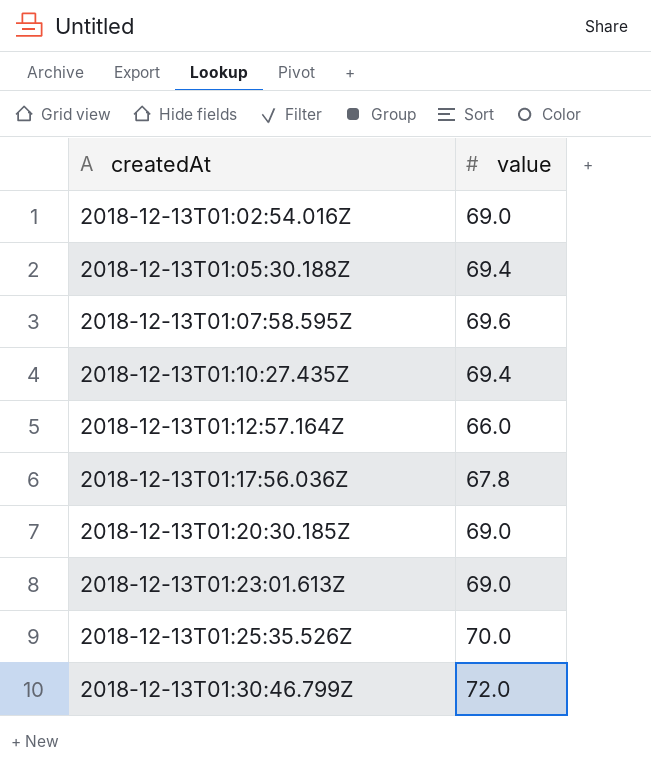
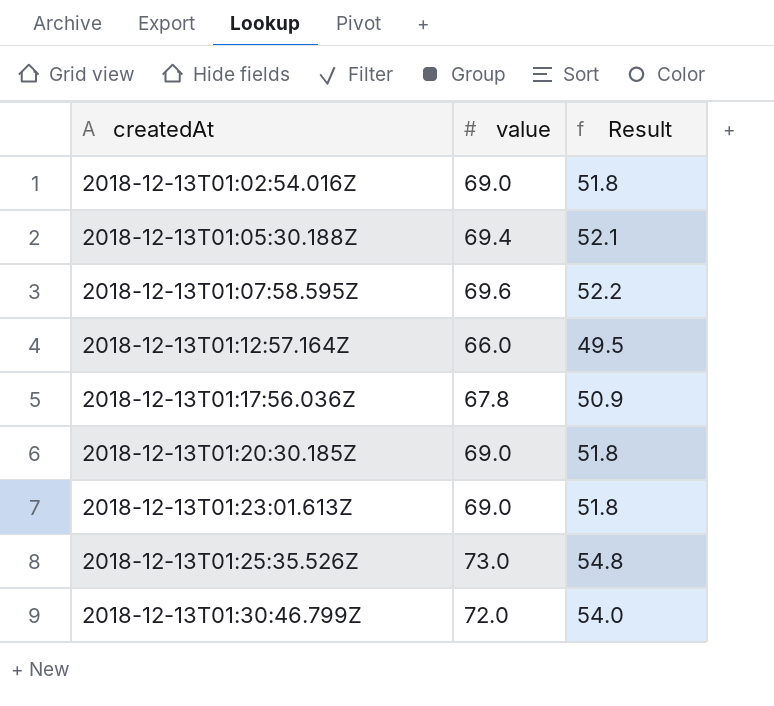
column Result | formula: none -> [value] * 0.75
row 2018-12-13T01:10:27.435Z: 69.4 -> none
2018-12-13T01:25:35.526Z | value: 70.0 -> 73.0

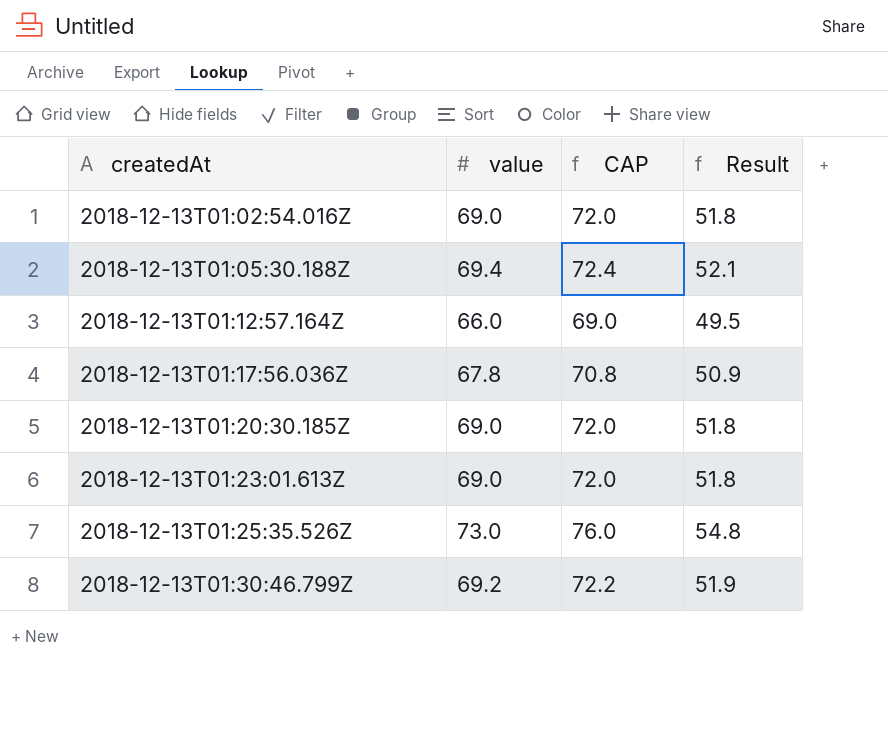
column CAP | formula: none -> [value] + 3
row 2018-12-13T01:07:58.595Z: 69.6 | 52.2 -> none
2018-12-13T01:30:46.799Z | value: 72.0 -> 69.2
2018-12-13T01:30:46.799Z | Result: 54.0 -> 51.9

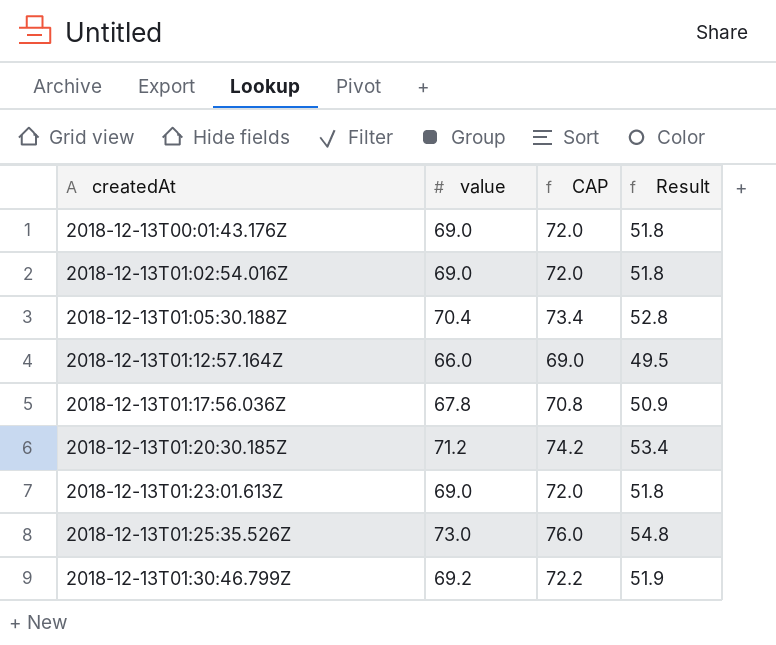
row 2018-12-13T00:01:43.176Z: none -> 69.0 | 72.0 | 51.8
2018-12-13T01:05:30.188Z | value: 69.4 -> 70.4
2018-12-13T01:05:30.188Z | CAP: 72.4 -> 73.4
2018-12-13T01:05:30.188Z | Result: 52.1 -> 52.8
2018-12-13T01:20:30.185Z | value: 69.0 -> 71.2
2018-12-13T01:20:30.185Z | CAP: 72.0 -> 74.2
2018-12-13T01:20:30.185Z | Result: 51.8 -> 53.4

